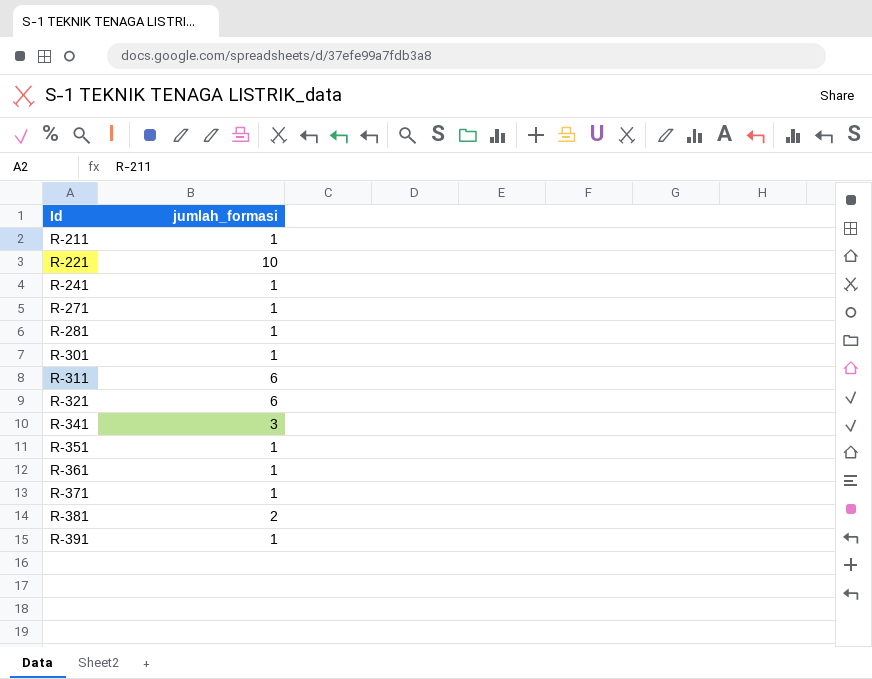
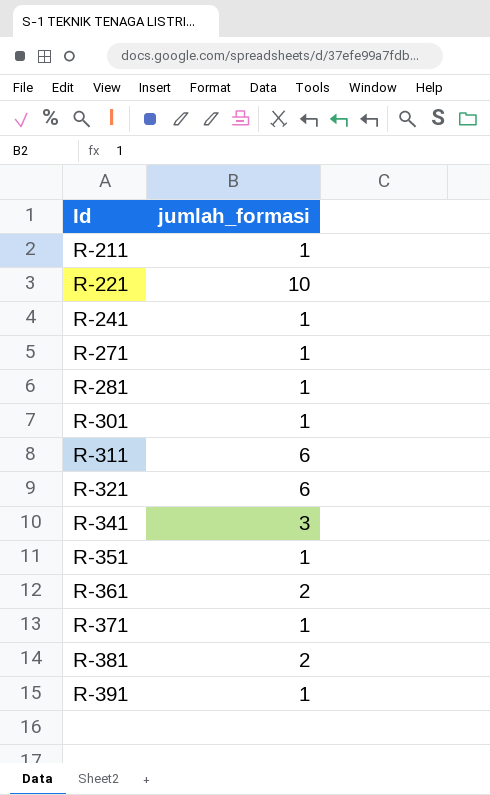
R-361 | jumlah_formasi: 1 -> 2

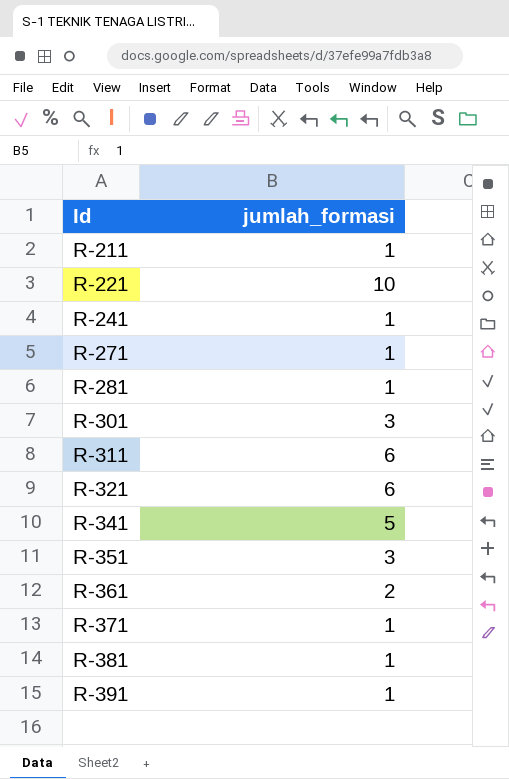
R-301 | jumlah_formasi: 1 -> 3
R-341 | jumlah_formasi: 3 -> 5
R-351 | jumlah_formasi: 1 -> 3
R-381 | jumlah_formasi: 2 -> 1

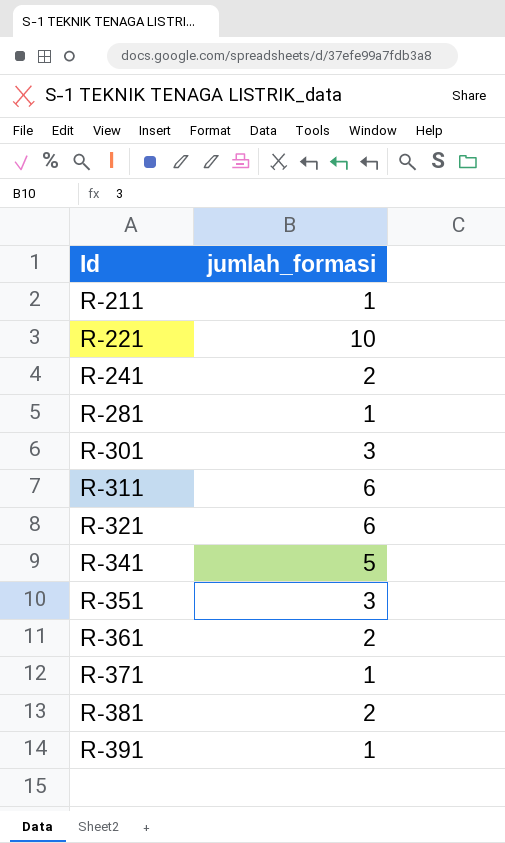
row R-271: 1 -> none
R-241 | jumlah_formasi: 1 -> 2
R-381 | jumlah_formasi: 1 -> 2

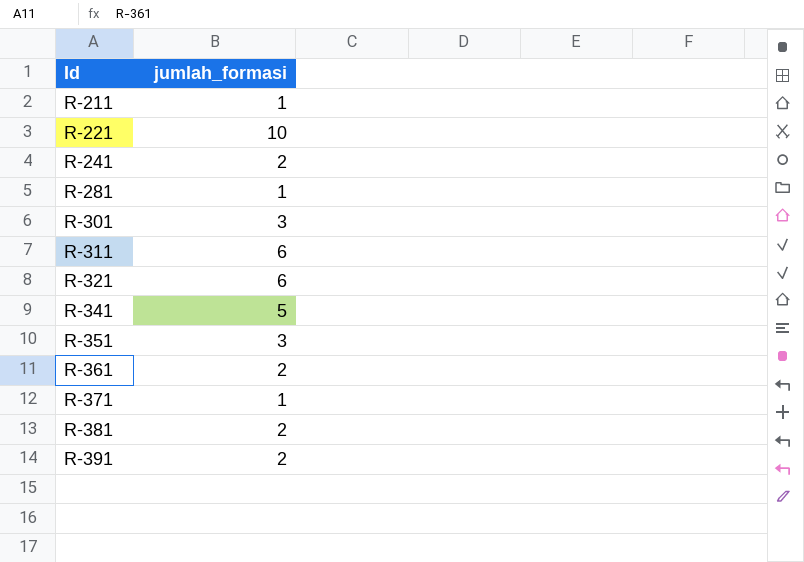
R-391 | jumlah_formasi: 1 -> 2

